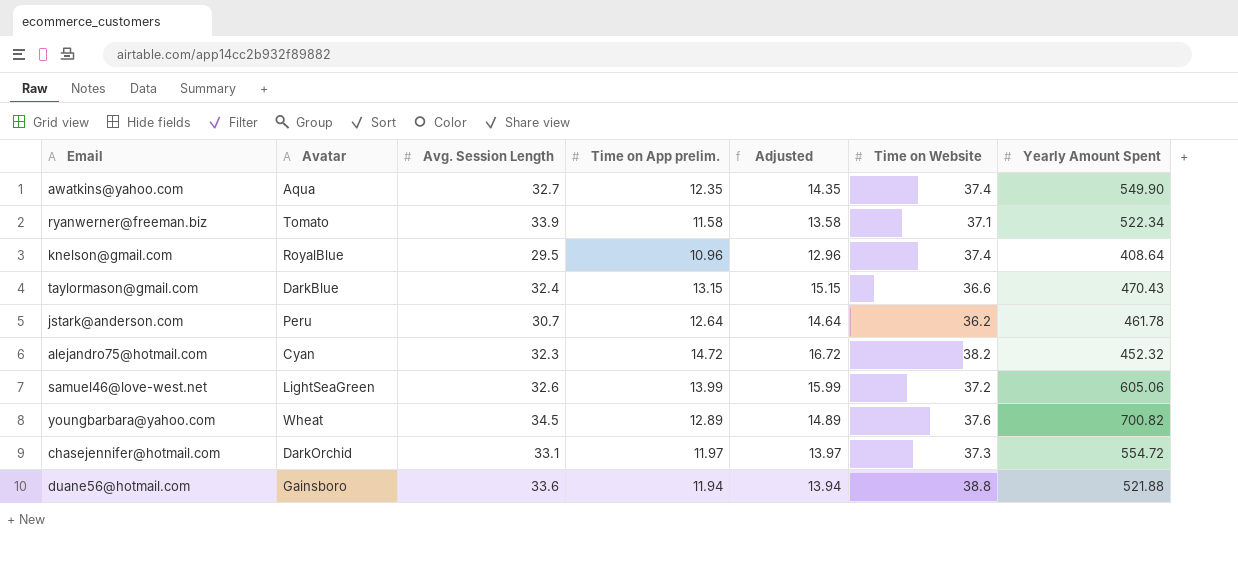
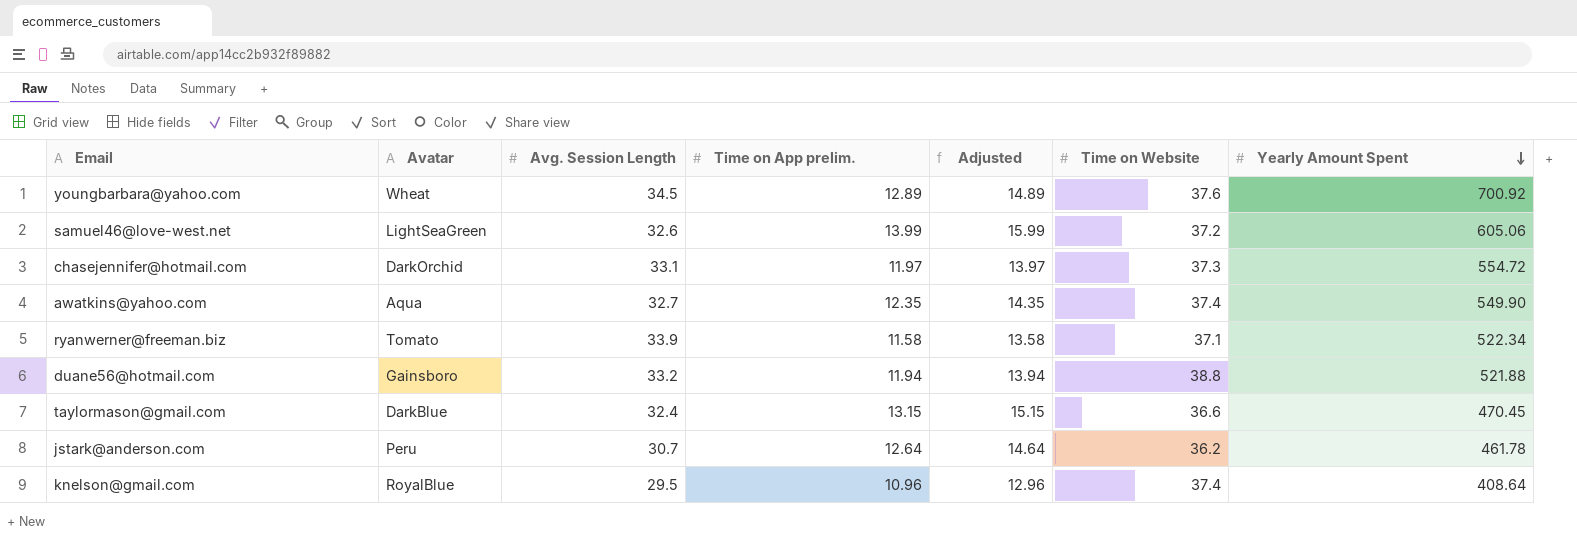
row order: none -> Yearly Amount Spent descending
row alejandro75@hotmail.com: Cyan | 32.3 | 14.72 | 16.72 | 38.2 | 452.32 -> none
youngbarbara@yahoo.com | Yearly Amount Spent: 700.82 -> 700.92
duane56@hotmail.com | Avg. Session Length: 33.6 -> 33.2
taylormason@gmail.com | Yearly Amount Spent: 470.43 -> 470.45

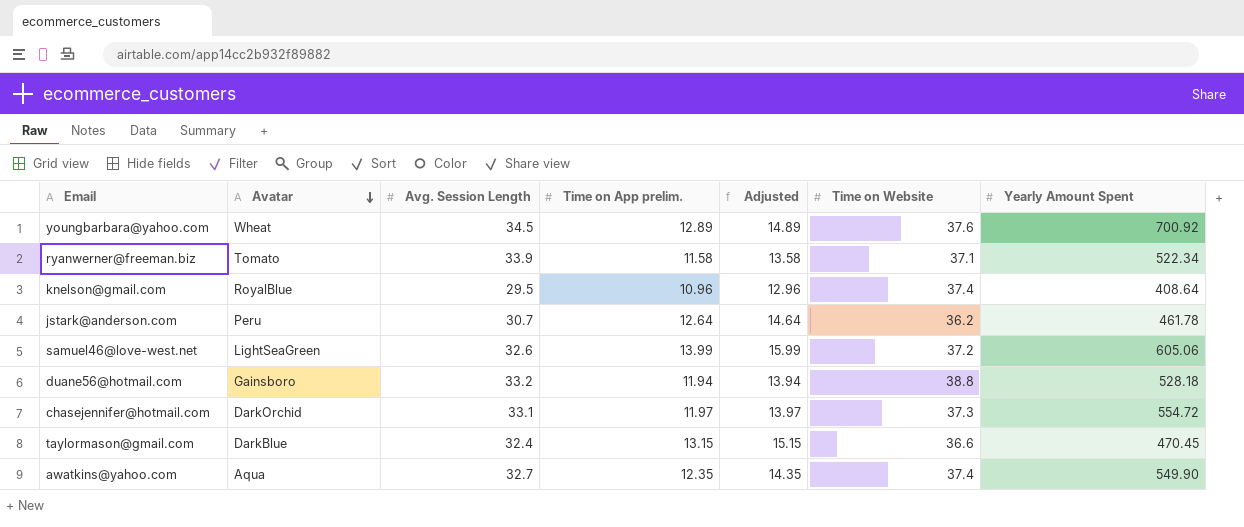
row order: Yearly Amount Spent descending -> Avatar descending
duane56@hotmail.com | Yearly Amount Spent: 521.88 -> 528.18

